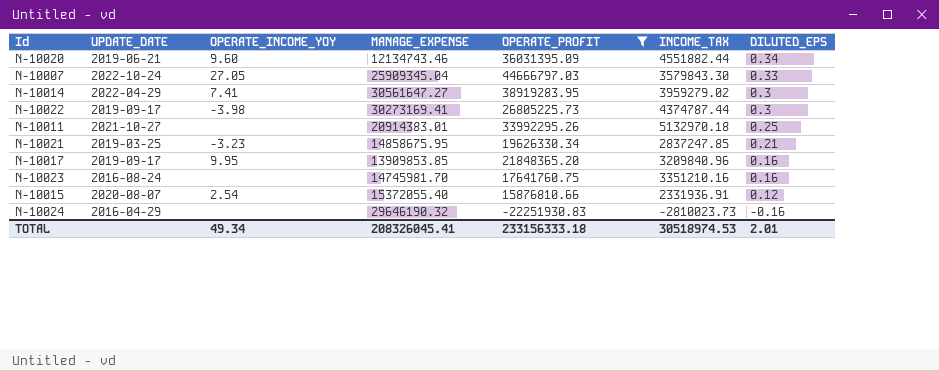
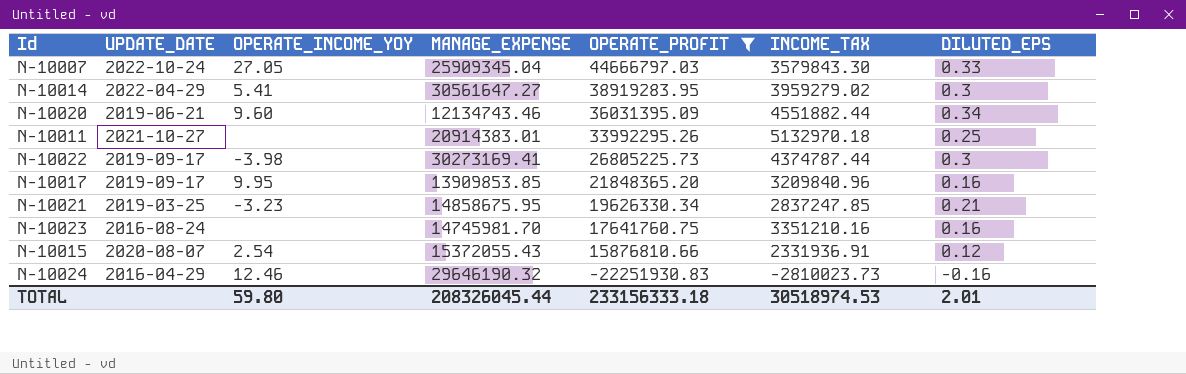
row order: DILUTED_EPS descending -> OPERATE_PROFIT descending
N-10014 | OPERATE_INCOME_YOY: 7.41 -> 5.41
N-10015 | MANAGE_EXPENSE: 15372055.40 -> 15372055.43
N-10024 | OPERATE_INCOME_YOY: none -> 12.46
TOTAL | OPERATE_INCOME_YOY: 49.34 -> 59.80
TOTAL | MANAGE_EXPENSE: 208326045.41 -> 208326045.44

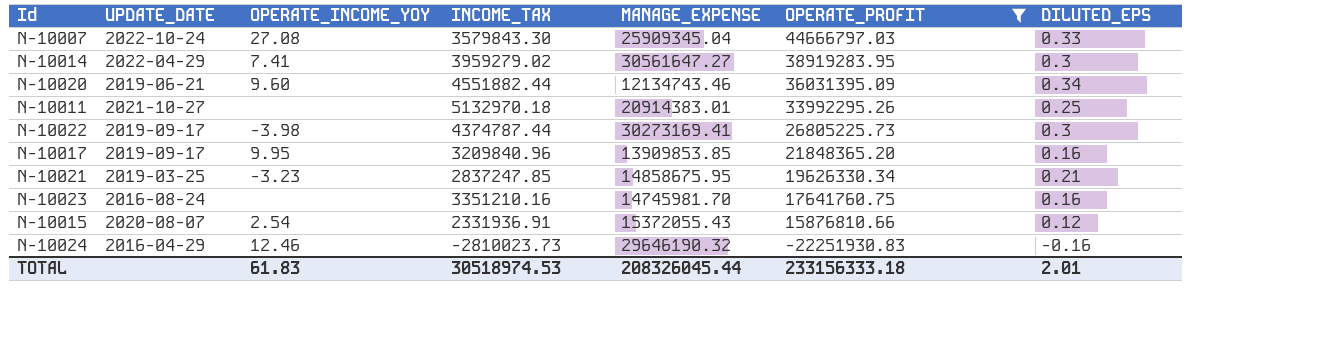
column INCOME_TAX | position: 6 -> 4
N-10007 | OPERATE_INCOME_YOY: 27.05 -> 27.08
N-10014 | OPERATE_INCOME_YOY: 5.41 -> 7.41
TOTAL | OPERATE_INCOME_YOY: 59.80 -> 61.83

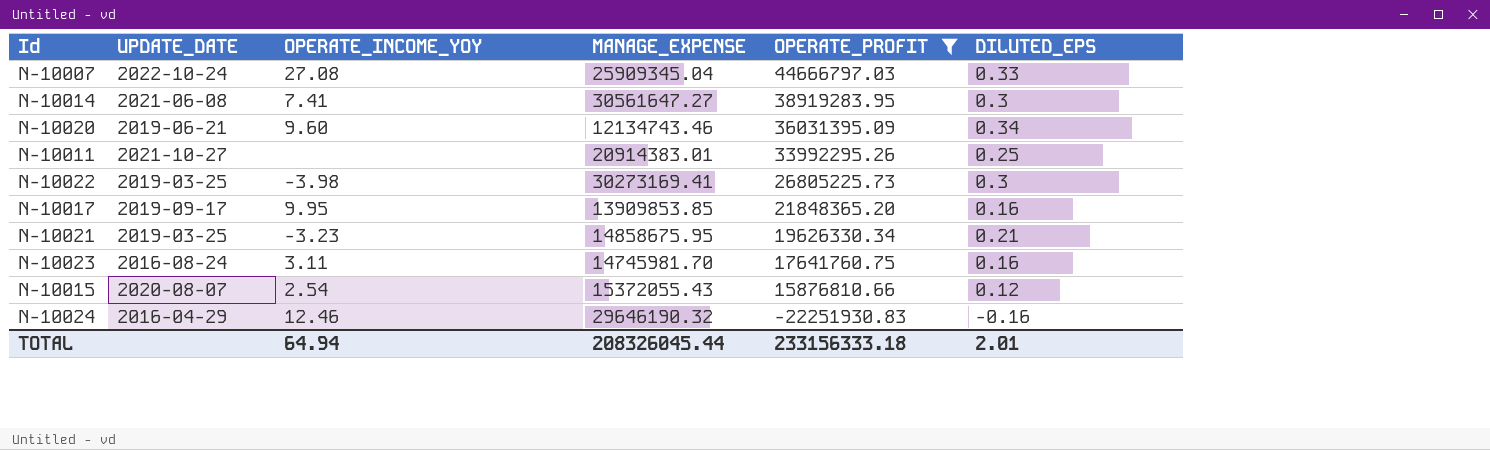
column INCOME_TAX | position: 4 -> none
N-10014 | UPDATE_DATE: 2022-04-29 -> 2021-06-08
N-10022 | UPDATE_DATE: 2019-09-17 -> 2019-03-25
N-10023 | OPERATE_INCOME_YOY: none -> 3.11
TOTAL | OPERATE_INCOME_YOY: 61.83 -> 64.94

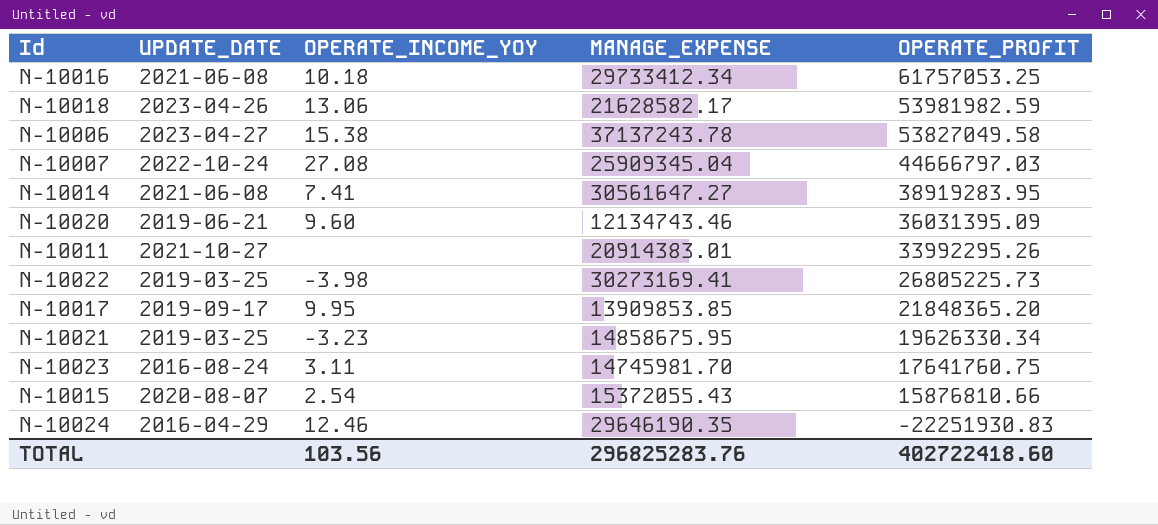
filter: OPERATE_PROFIT <= 44666797.03 -> none
column DILUTED_EPS | position: 6 -> none
N-10024 | MANAGE_EXPENSE: 29646190.32 -> 29646190.35
TOTAL | OPERATE_INCOME_YOY: 64.94 -> 103.56
TOTAL | MANAGE_EXPENSE: 208326045.44 -> 296825283.76
TOTAL | OPERATE_PROFIT: 233156333.18 -> 402722418.60

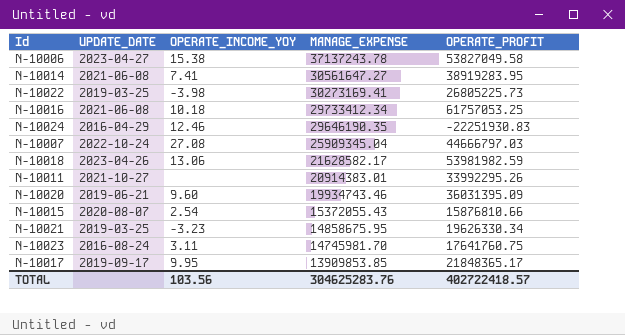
row order: OPERATE_PROFIT descending -> MANAGE_EXPENSE descending
N-10020 | MANAGE_EXPENSE: 12134743.46 -> 19934743.46
N-10017 | OPERATE_PROFIT: 21848365.20 -> 21848365.17
TOTAL | MANAGE_EXPENSE: 296825283.76 -> 304625283.76
TOTAL | OPERATE_PROFIT: 402722418.60 -> 402722418.57

